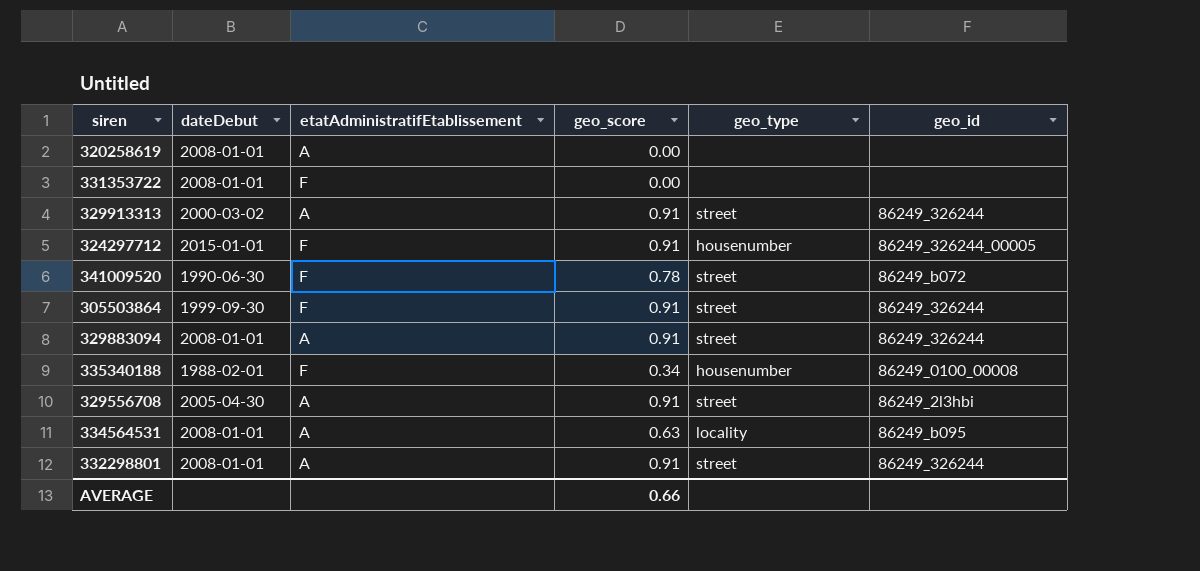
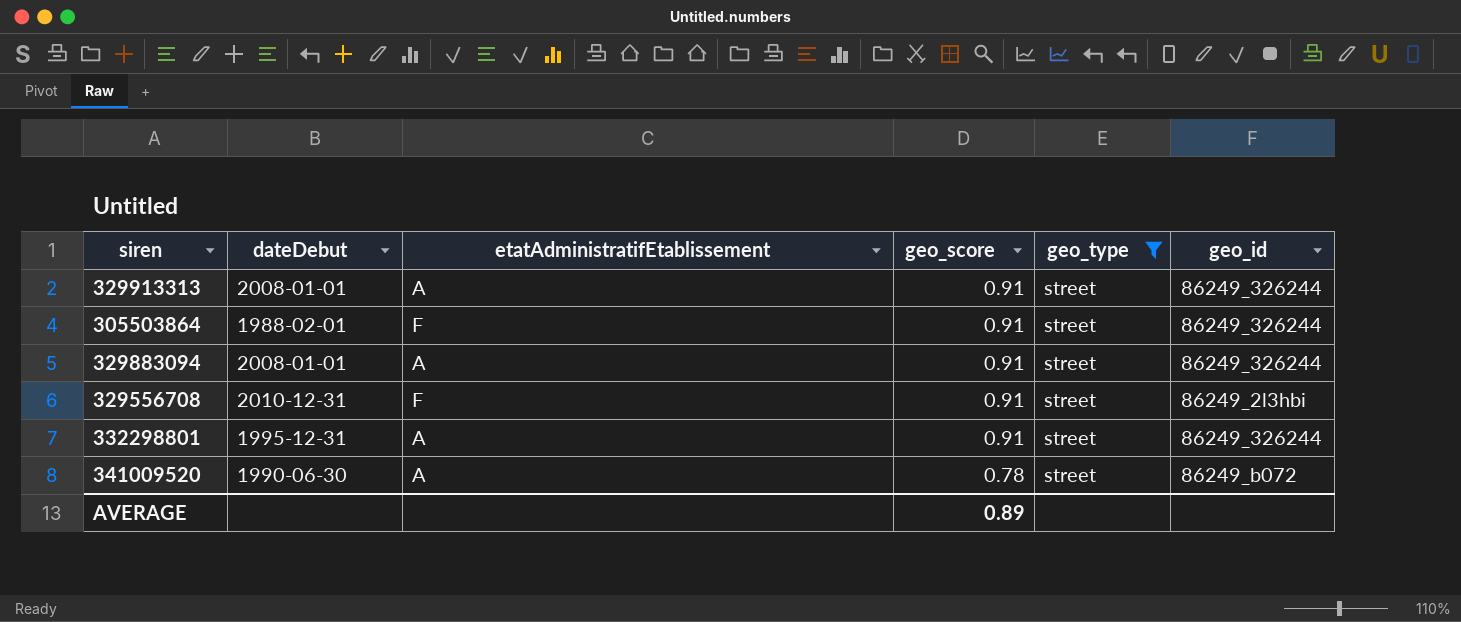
filter: none -> geo_type = street
row order: none -> geo_score descending
329913313 | dateDebut: 2000-03-02 -> 2008-01-01
305503864 | dateDebut: 1999-09-30 -> 1988-02-01
329556708 | dateDebut: 2005-04-30 -> 2010-12-31
329556708 | etatAdministratifEtablissement: A -> F
332298801 | dateDebut: 2008-01-01 -> 1995-12-31
341009520 | etatAdministratifEtablissement: F -> A
AVERAGE | geo_score: 0.66 -> 0.89

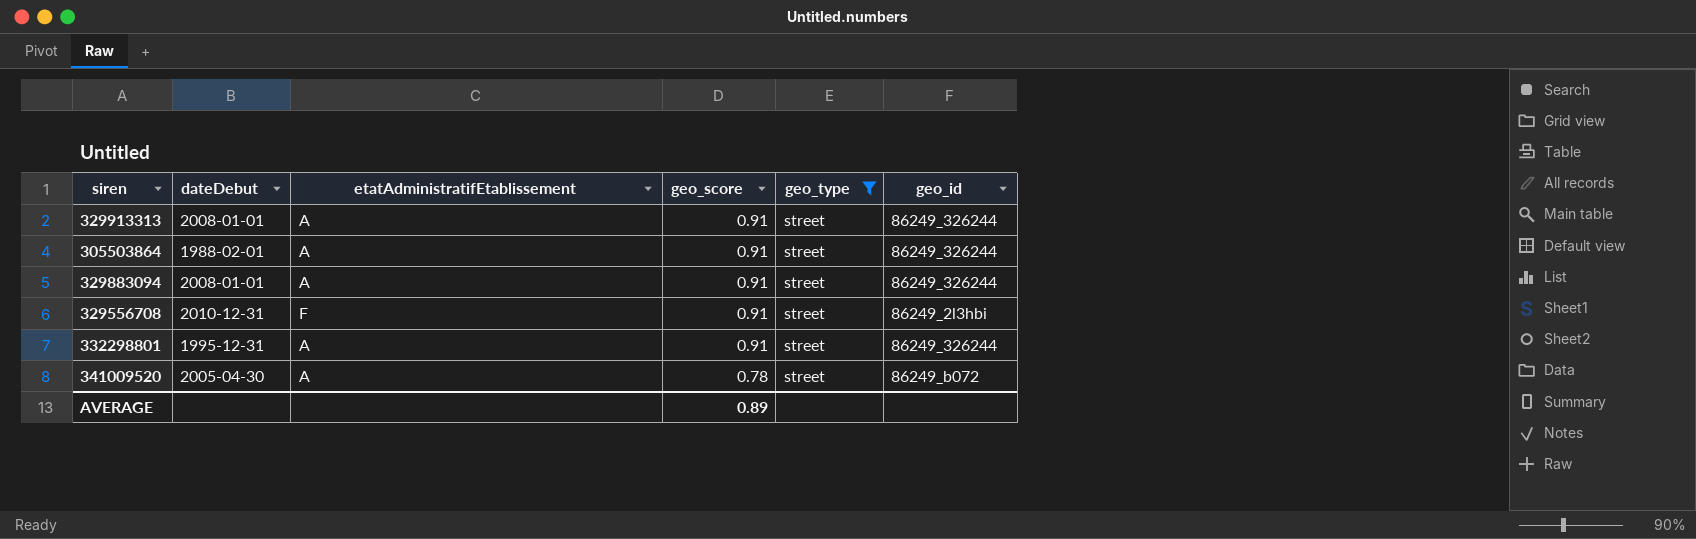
305503864 | etatAdministratifEtablissement: F -> A
341009520 | dateDebut: 1990-06-30 -> 2005-04-30

